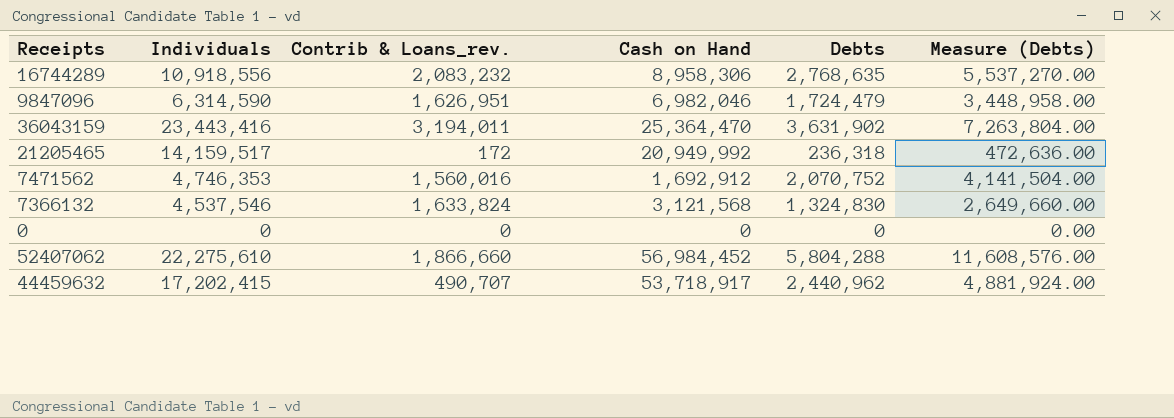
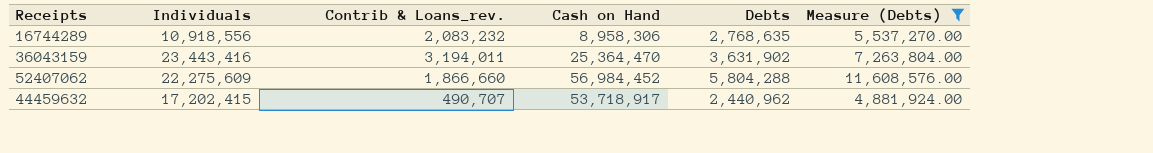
filter: none -> Measure (Debts) >= 4,881,924.00
52407062 | Individuals: 22,275,610 -> 22,275,609

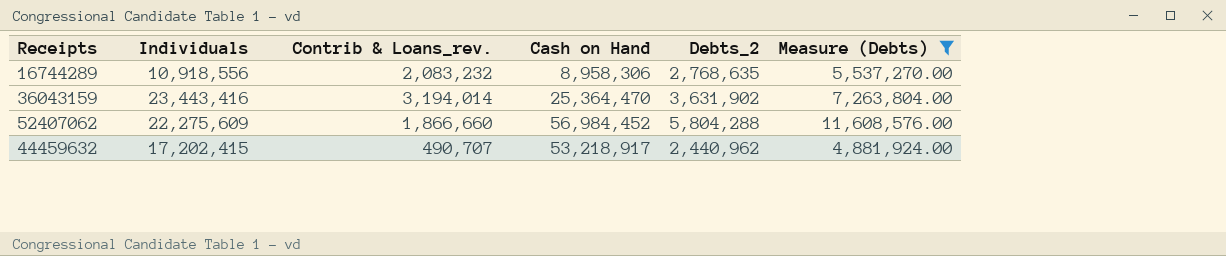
column name: Debts -> Debts_2
36043159 | Contrib & Loans_rev.: 3,194,011 -> 3,194,014
44459632 | Cash on Hand: 53,718,917 -> 53,218,917

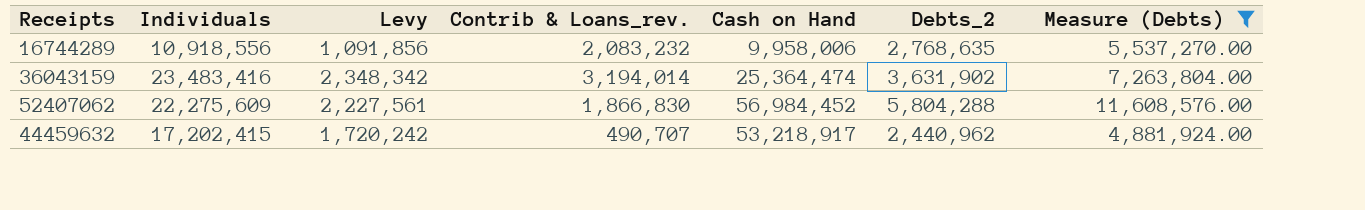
column Levy | formula: none -> [Individuals] * 0.1
16744289 | Cash on Hand: 8,958,306 -> 9,958,006
36043159 | Individuals: 23,443,416 -> 23,483,416
36043159 | Cash on Hand: 25,364,470 -> 25,364,474
52407062 | Contrib & Loans_rev.: 1,866,660 -> 1,866,830

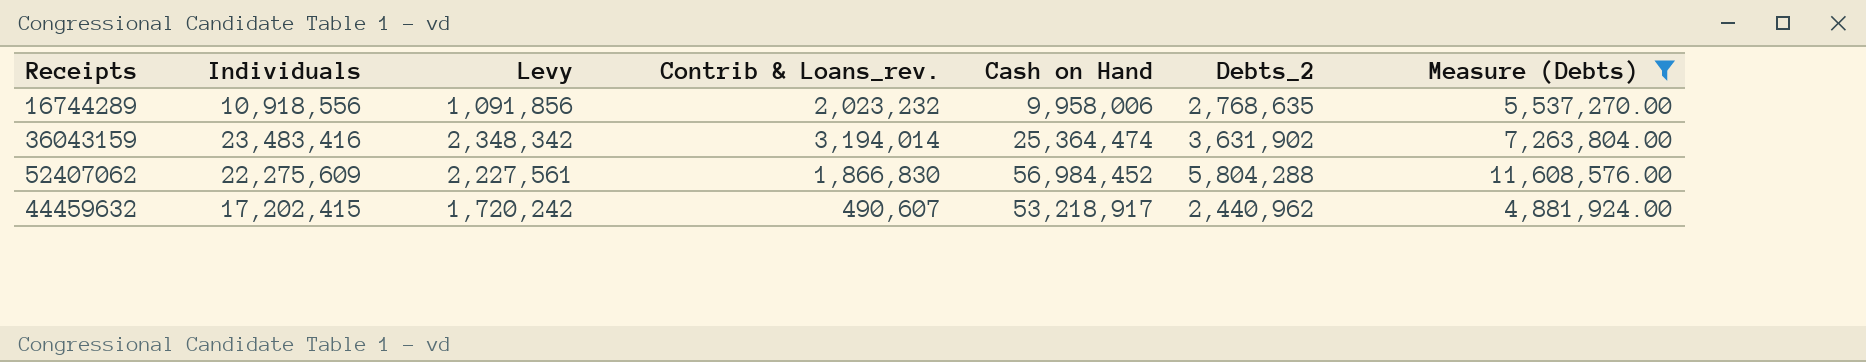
16744289 | Contrib & Loans_rev.: 2,083,232 -> 2,023,232
44459632 | Contrib & Loans_rev.: 490,707 -> 490,607

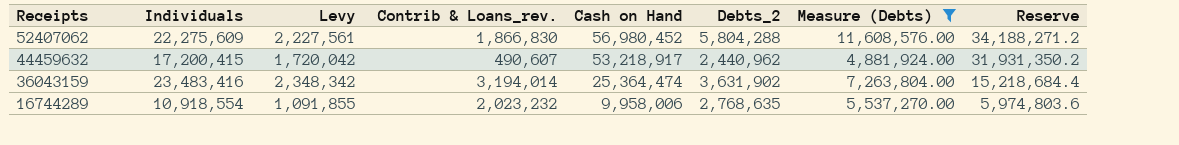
row order: none -> Receipts descending
column Reserve | formula: none -> [Cash on Hand] * 0.6
52407062 | Cash on Hand: 56,984,452 -> 56,980,452
44459632 | Individuals: 17,202,415 -> 17,200,415
44459632 | Levy: 1,720,242 -> 1,720,042
16744289 | Individuals: 10,918,556 -> 10,918,554
16744289 | Levy: 1,091,856 -> 1,091,855

